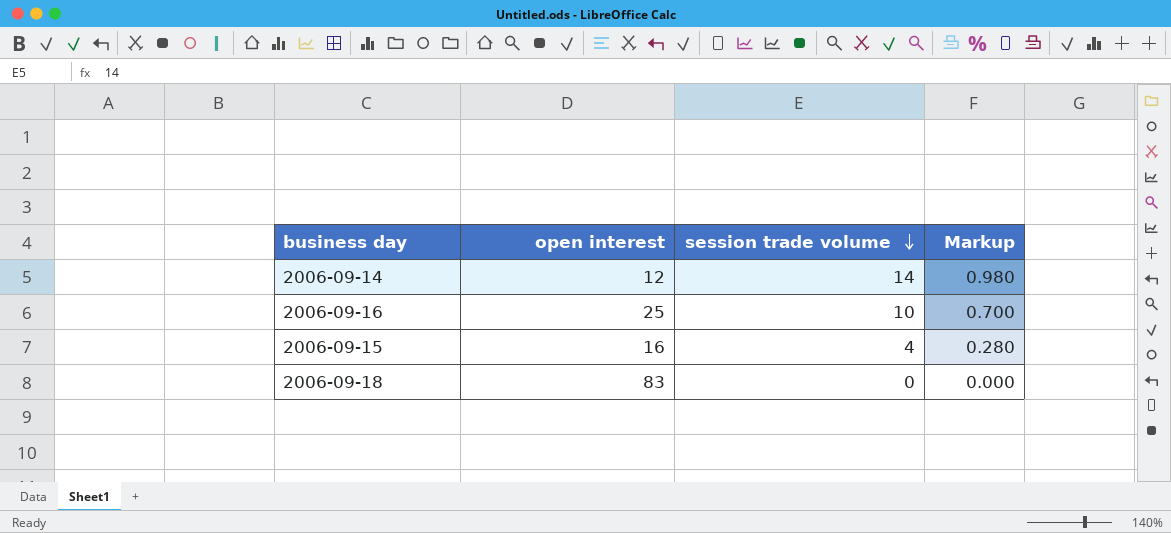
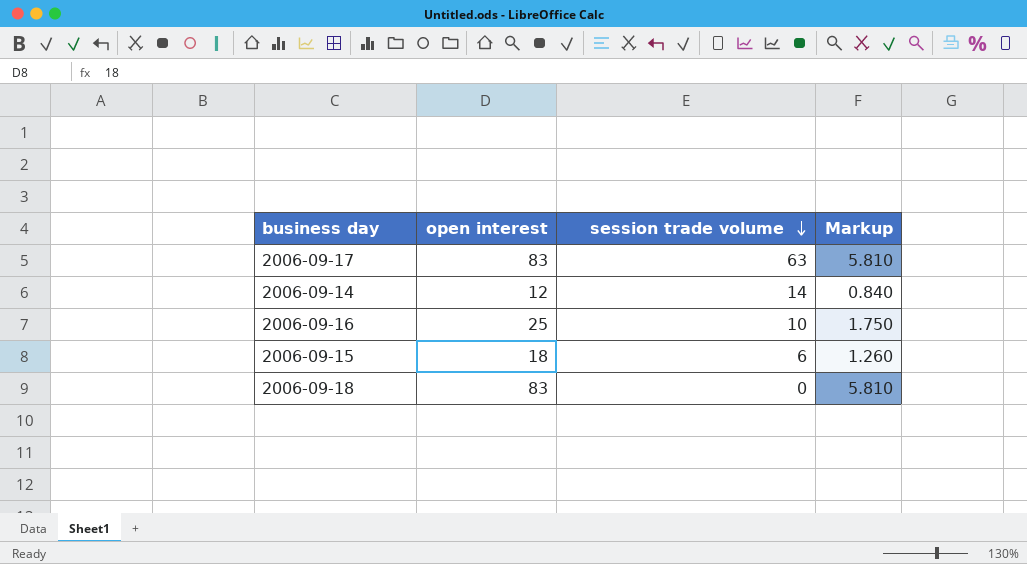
column Markup | formula: [session trade volume] * 0.07 -> [open interest] * 0.07
row 2006-09-17: none -> 83 | 63 | 5.810
2006-09-15 | open interest: 16 -> 18
2006-09-15 | session trade volume: 4 -> 6

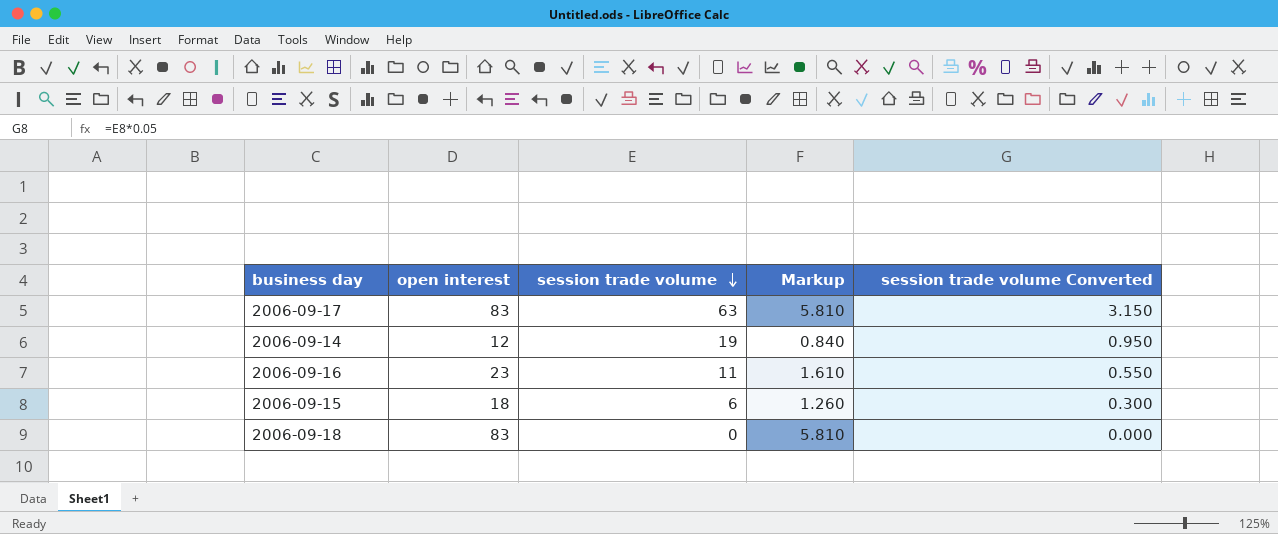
column session trade volume Converted | formula: none -> [session trade volume] * 0.05
2006-09-14 | session trade volume: 14 -> 19
2006-09-16 | open interest: 25 -> 23
2006-09-16 | session trade volume: 10 -> 11
2006-09-16 | Markup: 1.750 -> 1.610

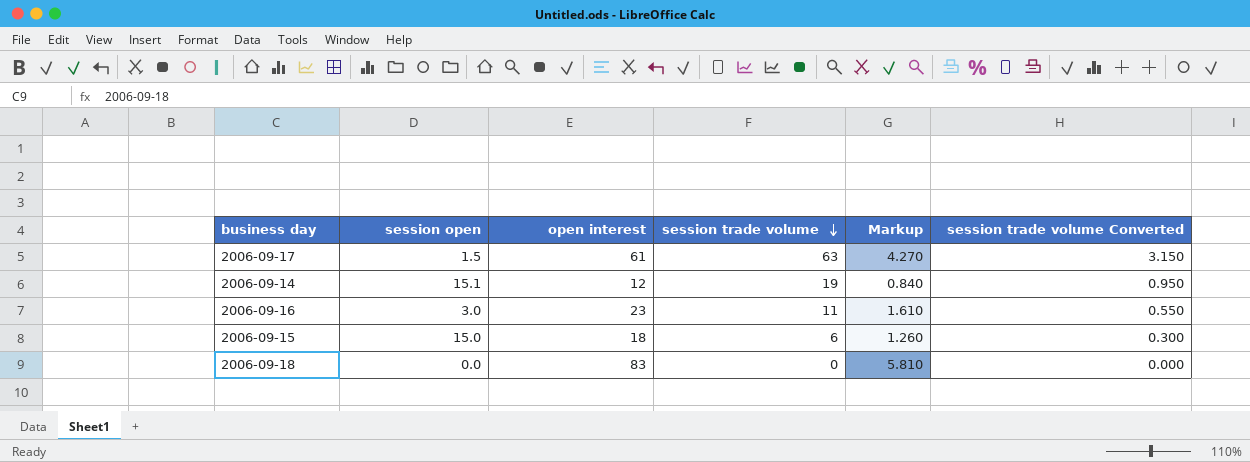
column session open | position: none -> 2
2006-09-17 | open interest: 83 -> 61
2006-09-17 | Markup: 5.810 -> 4.270

